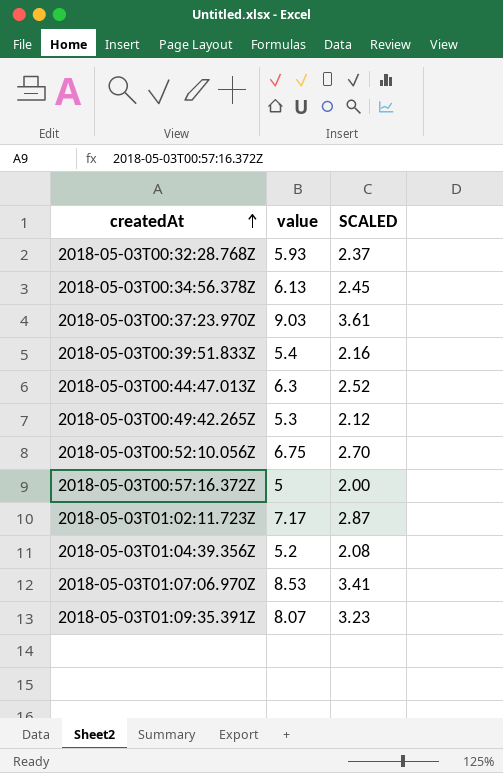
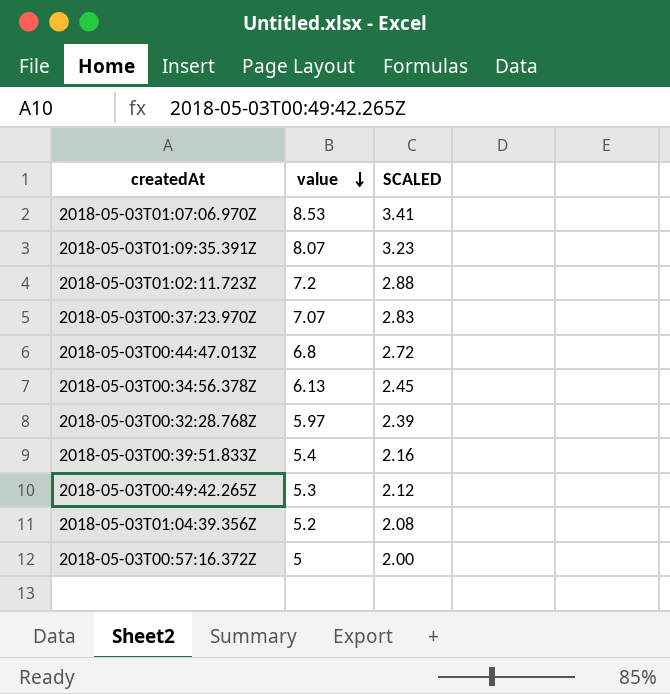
row order: createdAt ascending -> value descending
row 2018-05-03T00:52:10.056Z: 6.75 | 2.70 -> none
2018-05-03T01:02:11.723Z | value: 7.17 -> 7.2
2018-05-03T01:02:11.723Z | SCALED: 2.87 -> 2.88
2018-05-03T00:37:23.970Z | value: 9.03 -> 7.07
2018-05-03T00:37:23.970Z | SCALED: 3.61 -> 2.83
2018-05-03T00:44:47.013Z | value: 6.3 -> 6.8
2018-05-03T00:44:47.013Z | SCALED: 2.52 -> 2.72
2018-05-03T00:32:28.768Z | value: 5.93 -> 5.97
2018-05-03T00:32:28.768Z | SCALED: 2.37 -> 2.39

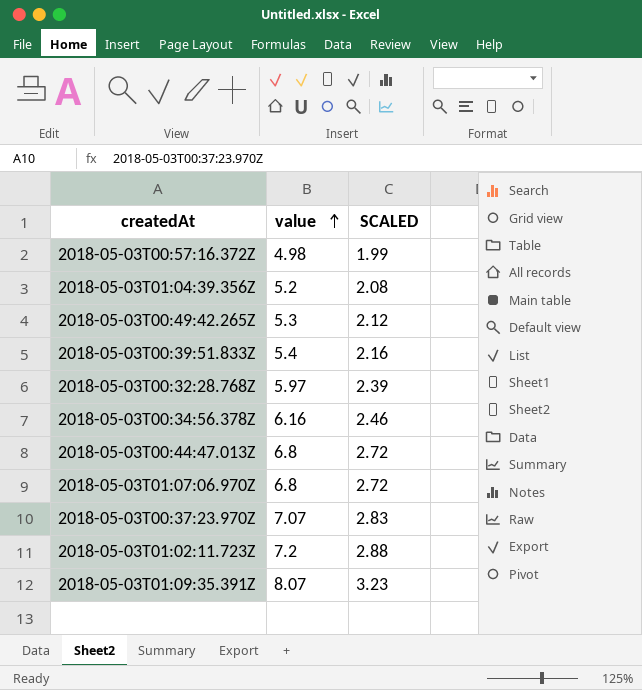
row order: value descending -> value ascending
2018-05-03T00:57:16.372Z | value: 5 -> 4.98
2018-05-03T00:57:16.372Z | SCALED: 2.00 -> 1.99
2018-05-03T00:34:56.378Z | value: 6.13 -> 6.16
2018-05-03T00:34:56.378Z | SCALED: 2.45 -> 2.46
2018-05-03T01:07:06.970Z | value: 8.53 -> 6.8
2018-05-03T01:07:06.970Z | SCALED: 3.41 -> 2.72

